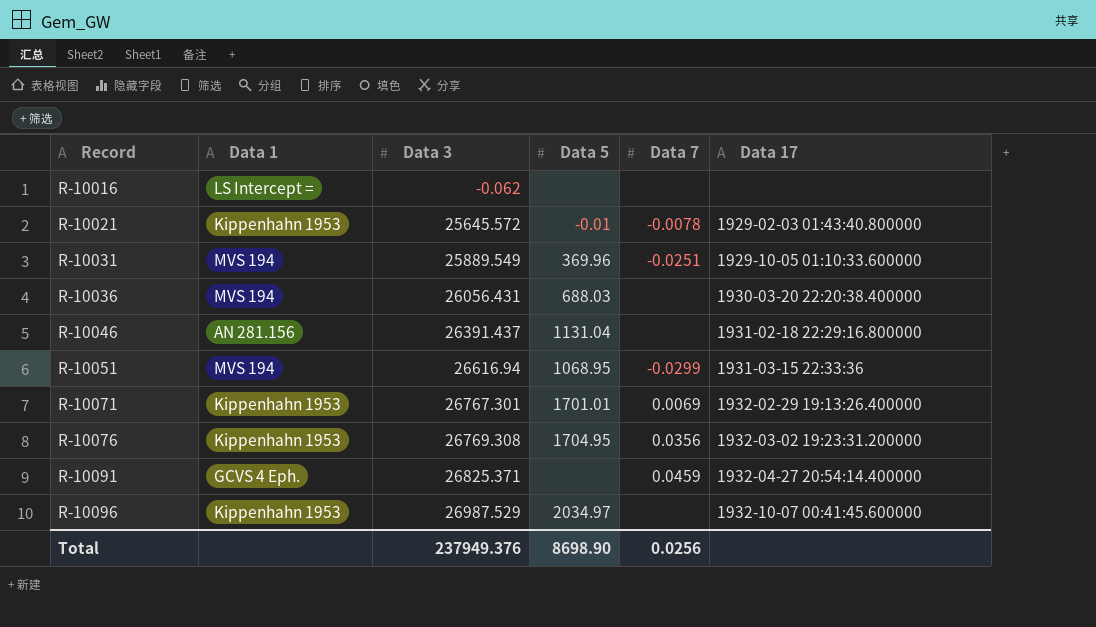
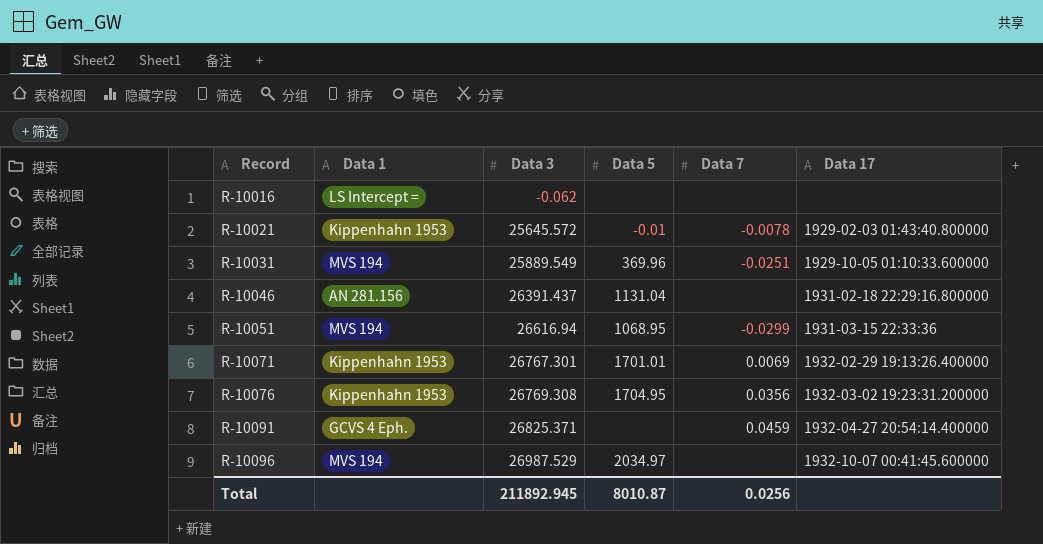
row R-10036: MVS 194 | 26056.431 | 688.03 | none | 1930-03-20 22:20:38.400000 -> none
R-10096 | Data 1: Kippenhahn 1953 -> MVS 194
Total | Data 3: 237949.376 -> 211892.945
Total | Data 5: 8698.90 -> 8010.87

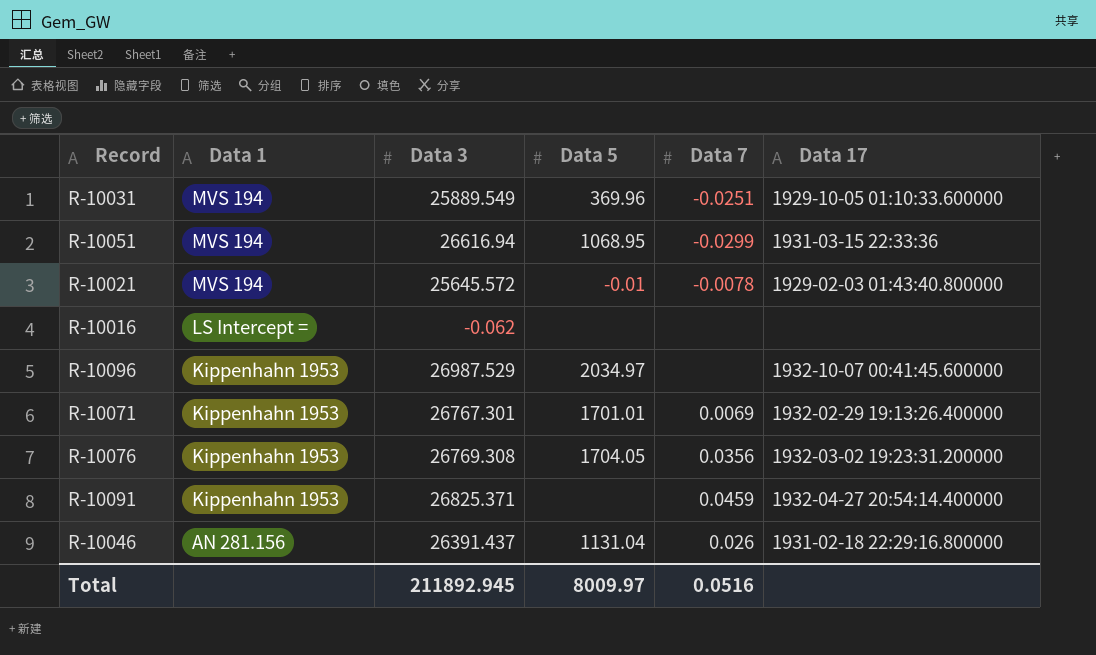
row order: Record ascending -> Data 1 descending
R-10021 | Data 1: Kippenhahn 1953 -> MVS 194
R-10096 | Data 1: MVS 194 -> Kippenhahn 1953
R-10076 | Data 5: 1704.95 -> 1704.05
R-10091 | Data 1: GCVS 4 Eph. -> Kippenhahn 1953
R-10046 | Data 7: none -> 0.026
Total | Data 5: 8010.87 -> 8009.97
Total | Data 7: 0.0256 -> 0.0516

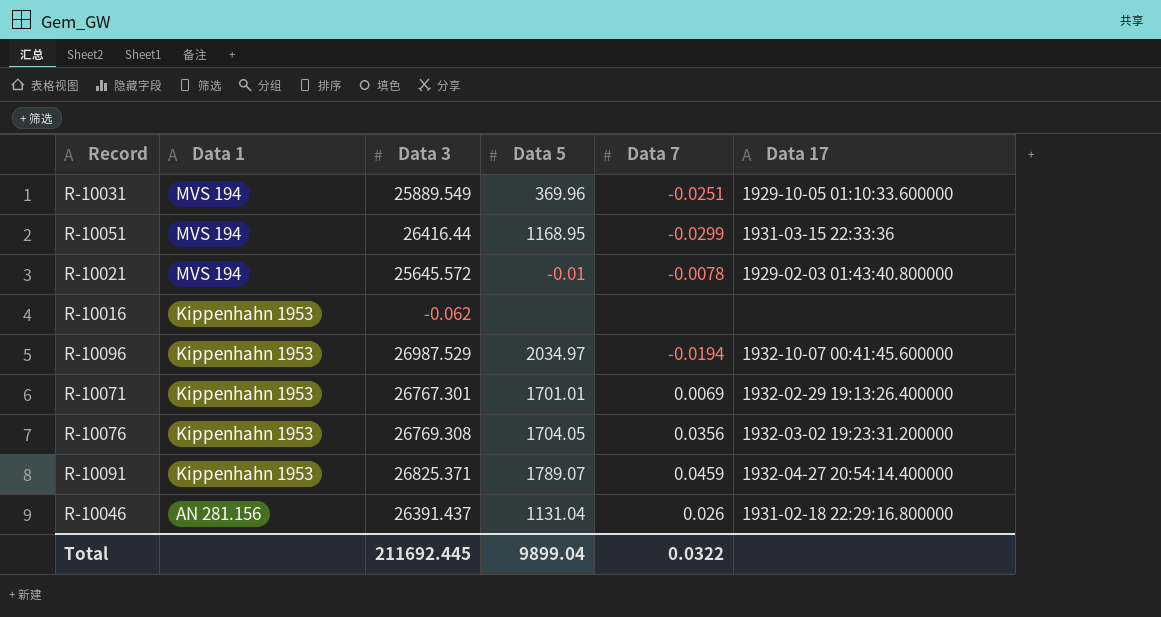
R-10051 | Data 3: 26616.94 -> 26416.44
R-10051 | Data 5: 1068.95 -> 1168.95
R-10016 | Data 1: LS Intercept = -> Kippenhahn 1953
R-10096 | Data 7: none -> -0.0194
R-10091 | Data 5: none -> 1789.07
Total | Data 3: 211892.945 -> 211692.445
Total | Data 5: 8009.97 -> 9899.04
Total | Data 7: 0.0516 -> 0.0322

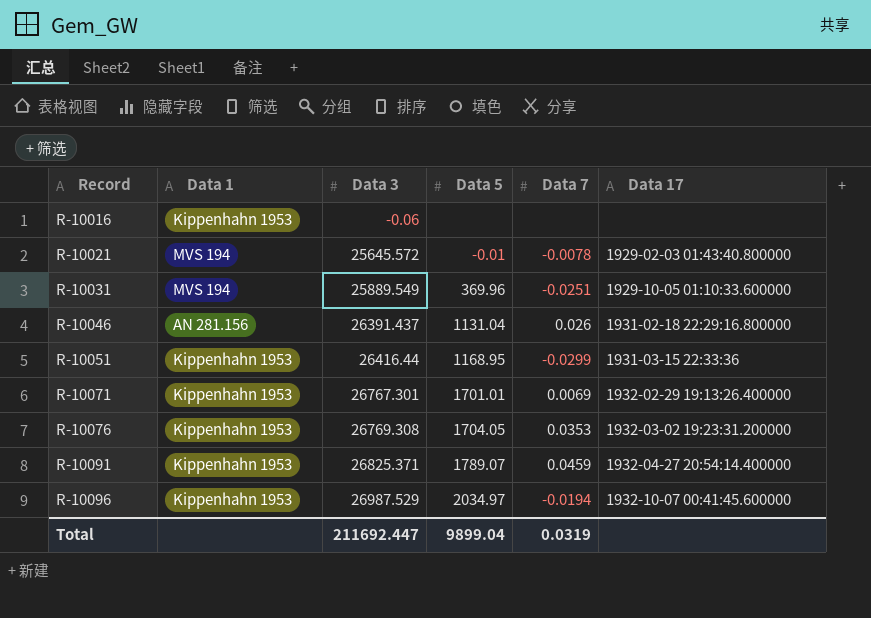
row order: Data 1 descending -> Record ascending
R-10016 | Data 3: -0.062 -> -0.06
R-10051 | Data 1: MVS 194 -> Kippenhahn 1953
R-10076 | Data 7: 0.0356 -> 0.0353
Total | Data 3: 211692.445 -> 211692.447
Total | Data 7: 0.0322 -> 0.0319

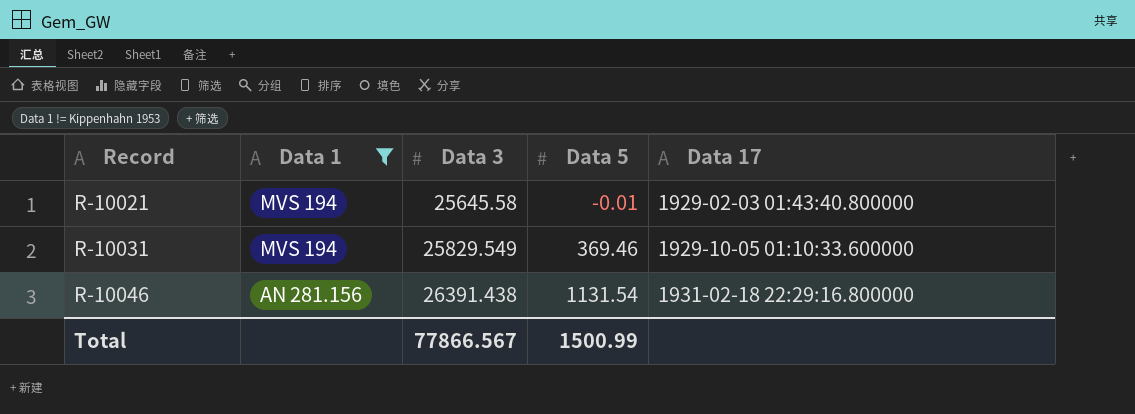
filter: none -> Data 1 != Kippenhahn 1953
column Data 7 | position: 5 -> none
R-10021 | Data 3: 25645.572 -> 25645.58
R-10031 | Data 3: 25889.549 -> 25829.549
R-10031 | Data 5: 369.96 -> 369.46
R-10046 | Data 3: 26391.437 -> 26391.438
R-10046 | Data 5: 1131.04 -> 1131.54
Total | Data 3: 211692.447 -> 77866.567
Total | Data 5: 9899.04 -> 1500.99

